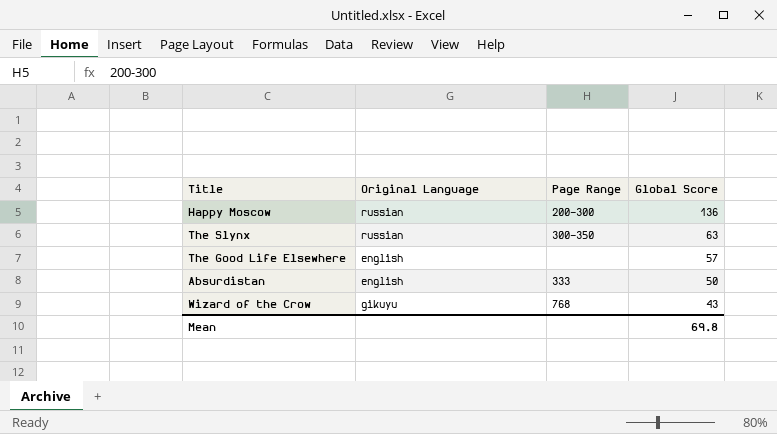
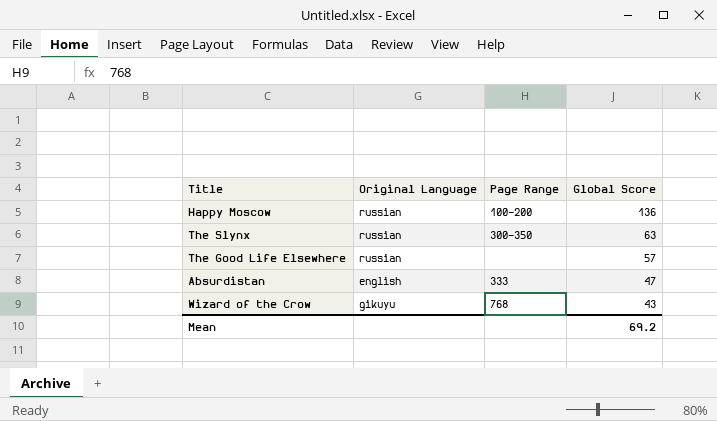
Happy Moscow | Page Range: 200-300 -> 100-200
The Good Life Elsewhere | Original Language: english -> russian
Absurdistan | Global Score: 50 -> 47
Mean | Global Score: 69.8 -> 69.2

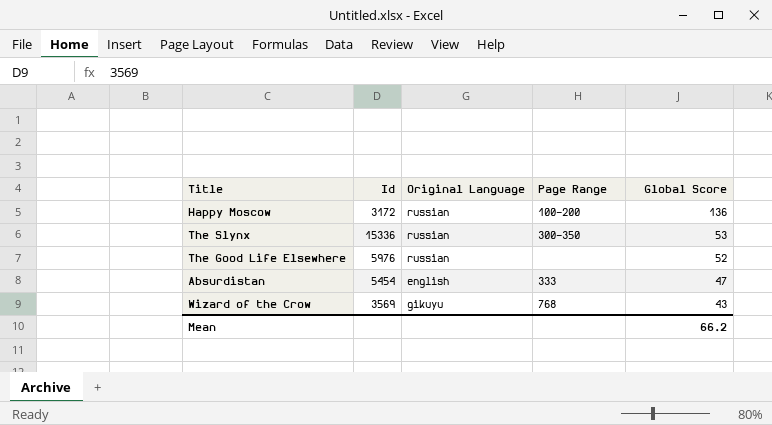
column Id | position: none -> 2
The Slynx | Global Score: 63 -> 53
The Good Life Elsewhere | Global Score: 57 -> 52
Mean | Global Score: 69.2 -> 66.2

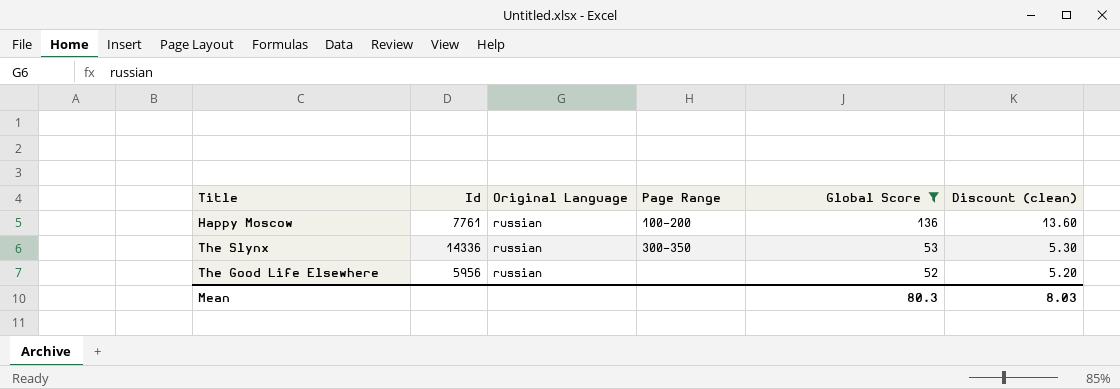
filter: none -> Global Score >= 52
column Discount (clean) | formula: none -> [Global Score] * 0.1
Happy Moscow | Id: 3172 -> 7761
The Slynx | Id: 15336 -> 14336
The Good Life Elsewhere | Id: 5976 -> 5956
Mean | Global Score: 66.2 -> 80.3

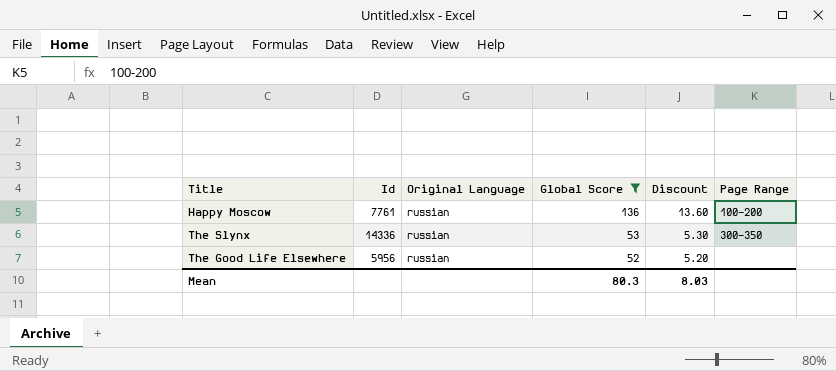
column name: Discount (clean) -> Discount
column Page Range | position: 4 -> 6

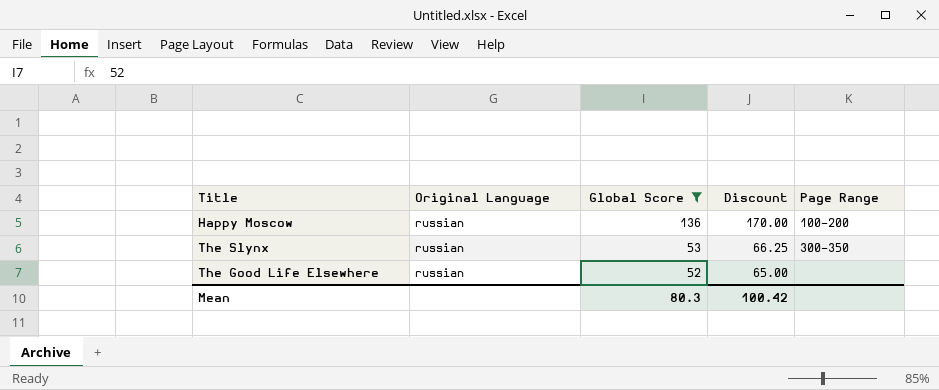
column Id | position: 2 -> none
column Discount | formula: [Global Score] * 0.1 -> [Global Score] * 1.25
Mean | Discount: 8.03 -> 100.42

